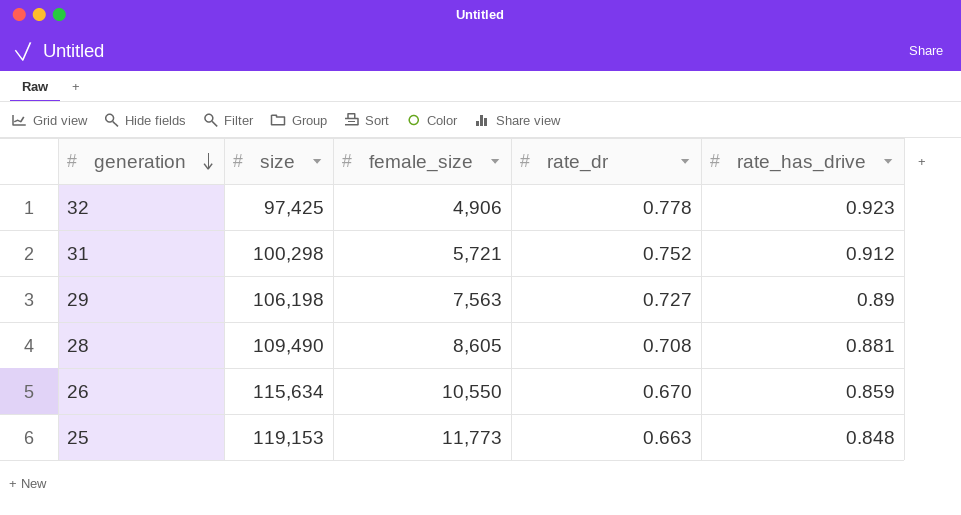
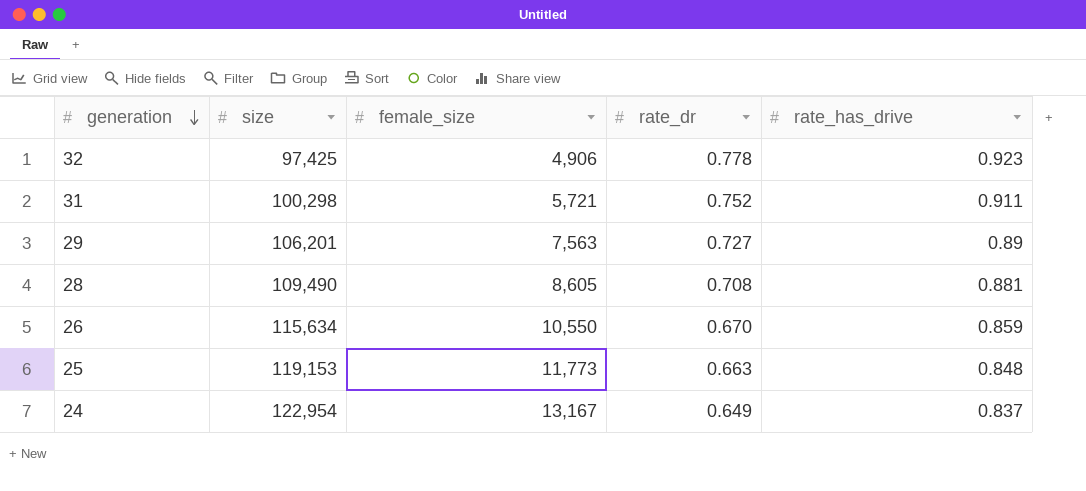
31 | rate_has_drive: 0.912 -> 0.911
29 | size: 106,198 -> 106,201
row 24: none -> 122,954 | 13,167 | 0.649 | 0.837

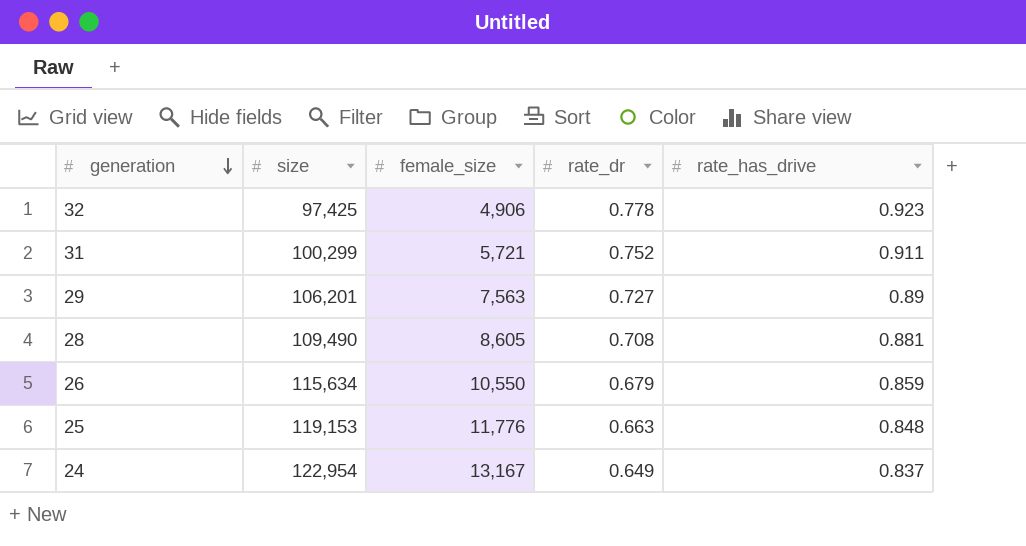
31 | size: 100,298 -> 100,299
26 | rate_dr: 0.670 -> 0.679
25 | female_size: 11,773 -> 11,776

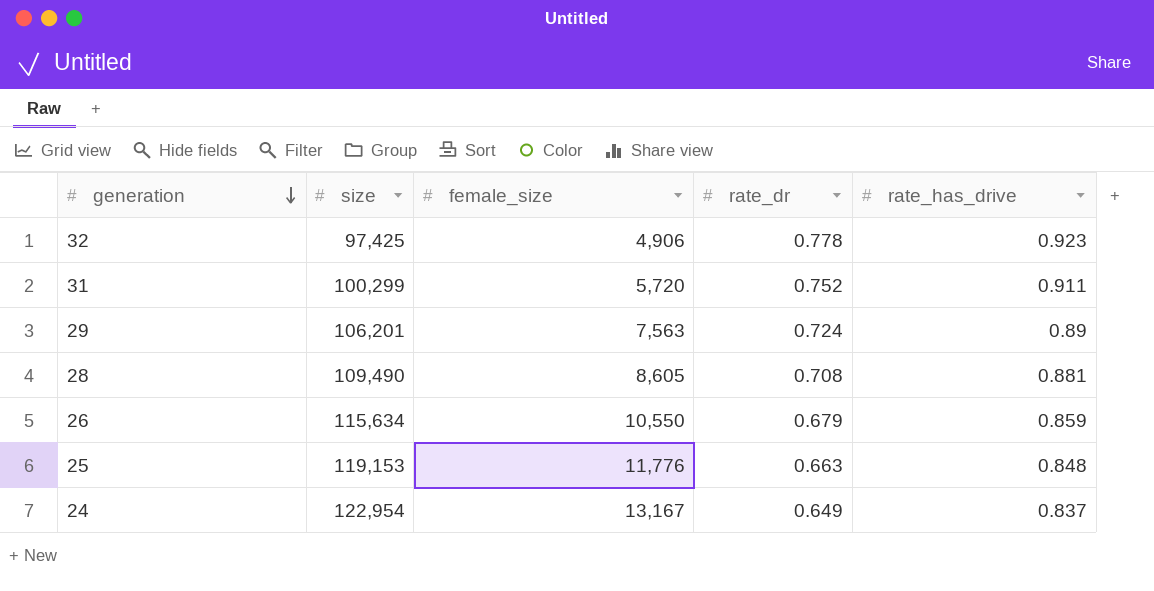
31 | female_size: 5,721 -> 5,720
29 | rate_dr: 0.727 -> 0.724

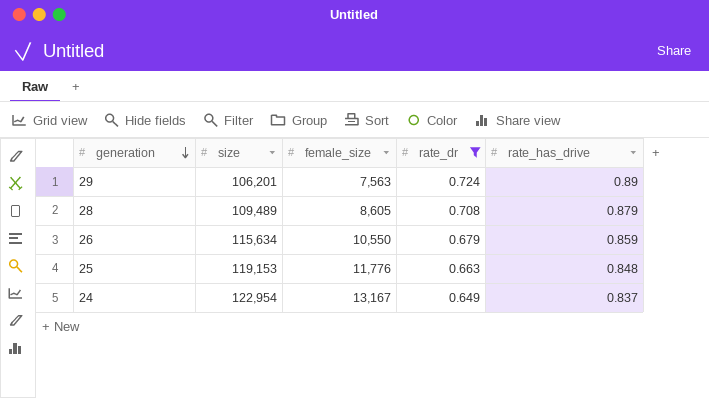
filter: none -> rate_dr <= 0.724
28 | size: 109,490 -> 109,489
28 | rate_has_drive: 0.881 -> 0.879

